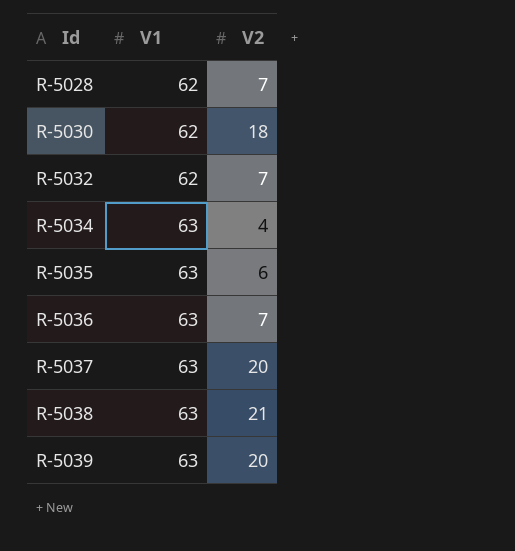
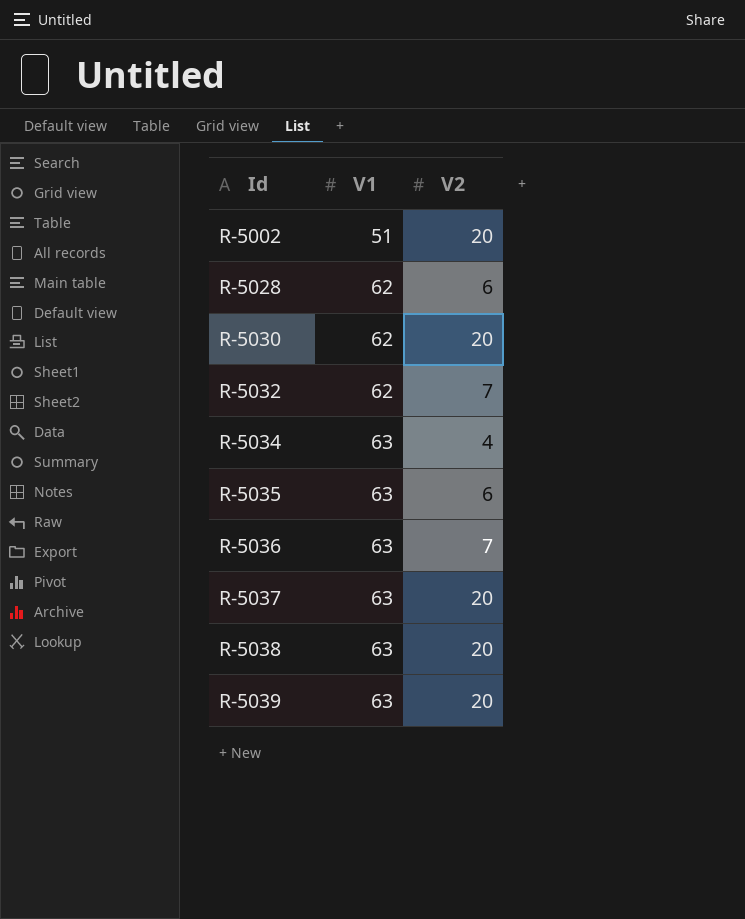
row R-5002: none -> 51 | 20
R-5028 | V2: 7 -> 6
R-5030 | V2: 18 -> 20
R-5038 | V2: 21 -> 20

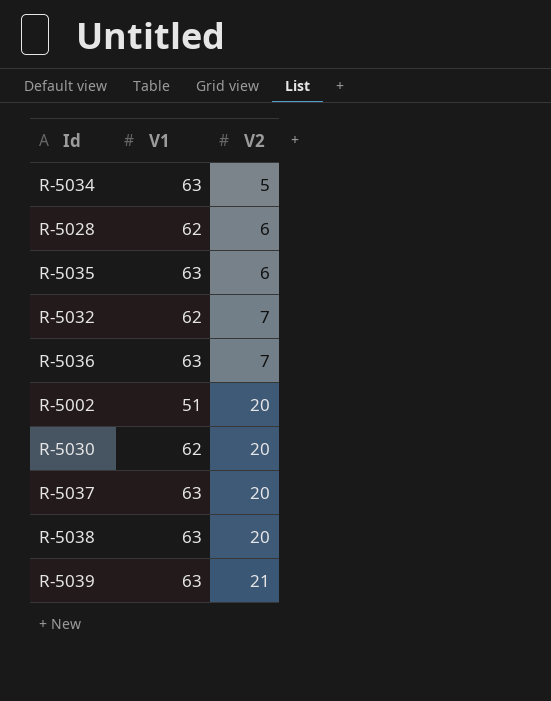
row order: Id ascending -> V2 ascending
R-5034 | V2: 4 -> 5
R-5039 | V2: 20 -> 21

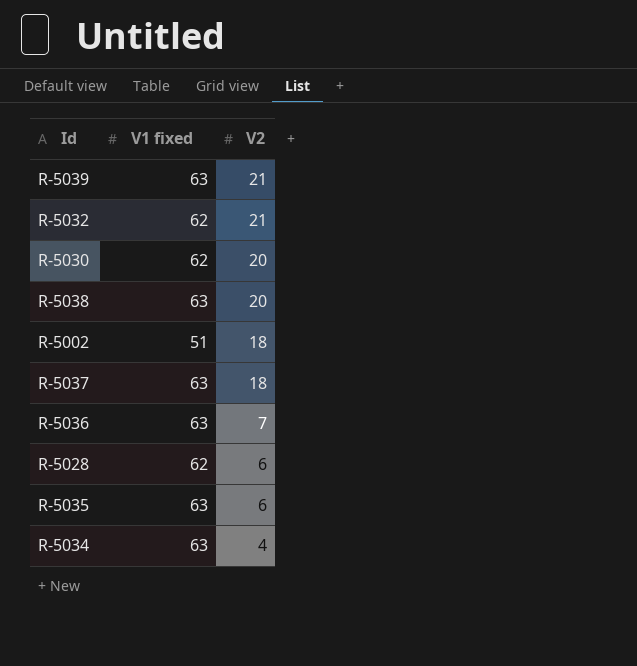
row order: V2 ascending -> V2 descending
column name: V1 -> V1 fixed
R-5032 | V2: 7 -> 21
R-5002 | V2: 20 -> 18
R-5037 | V2: 20 -> 18
R-5034 | V2: 5 -> 4

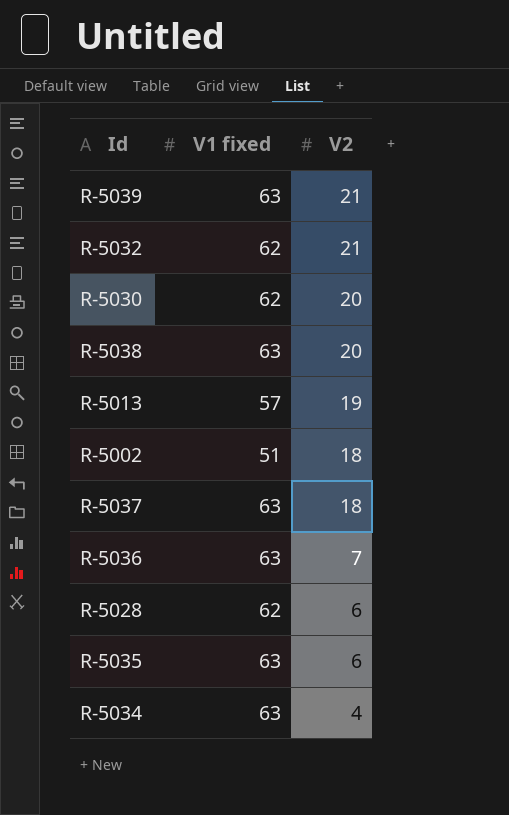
row R-5013: none -> 57 | 19

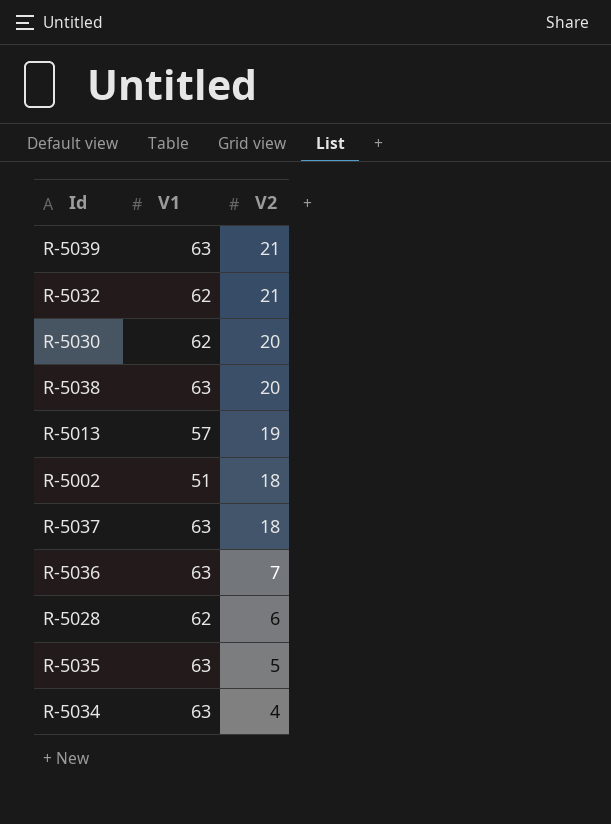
column name: V1 fixed -> V1
R-5035 | V2: 6 -> 5

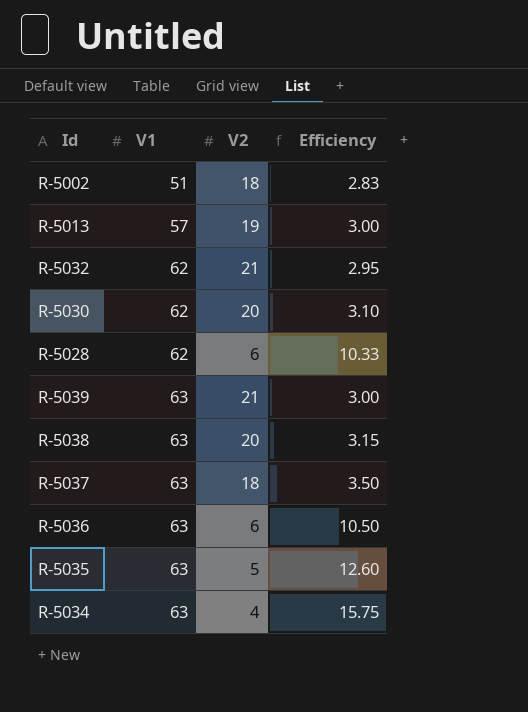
row order: V2 descending -> V1 ascending
column Efficiency | formula: none -> [V1] / [V2]
R-5036 | V2: 7 -> 6

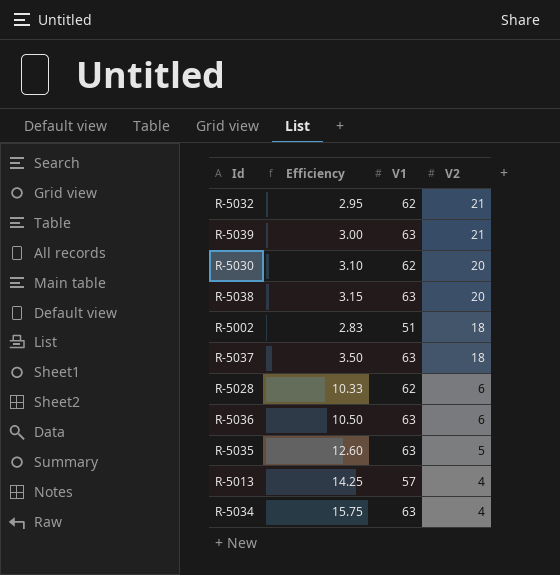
row order: V1 ascending -> V2 descending
column Efficiency | position: 4 -> 2
R-5013 | Efficiency: 3.00 -> 14.25
R-5013 | V2: 19 -> 4

